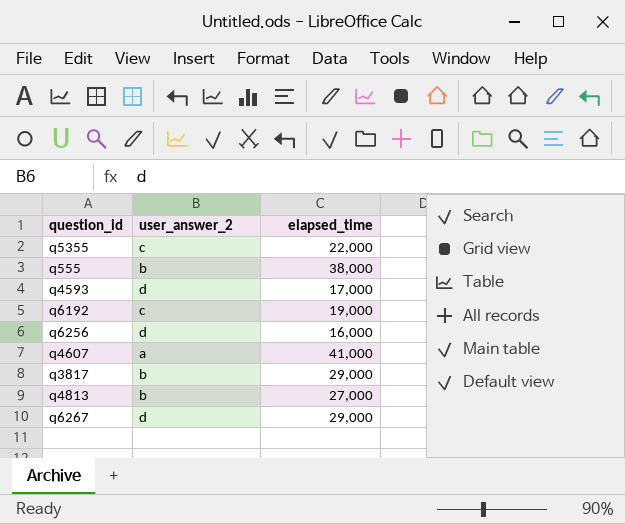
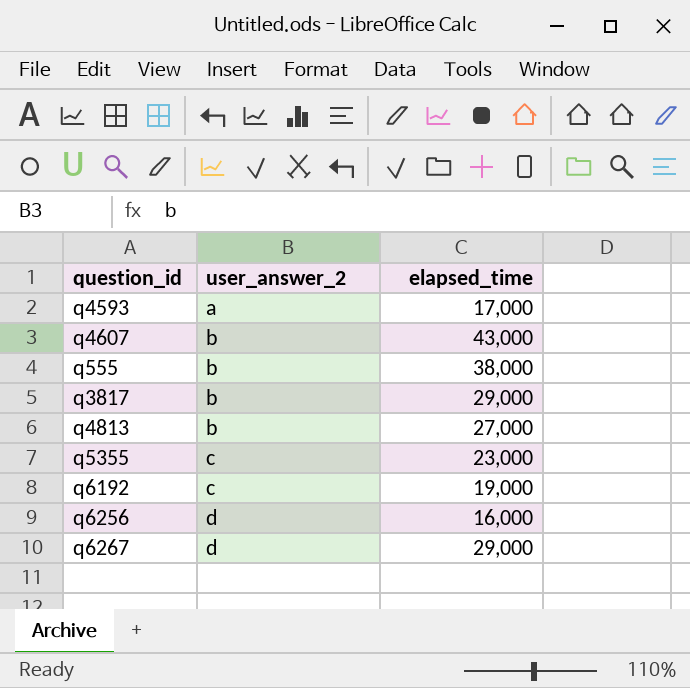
row order: none -> user_answer_2 ascending
q4593 | user_answer_2: d -> a
q4607 | user_answer_2: a -> b
q4607 | elapsed_time: 41,000 -> 43,000
q5355 | elapsed_time: 22,000 -> 23,000

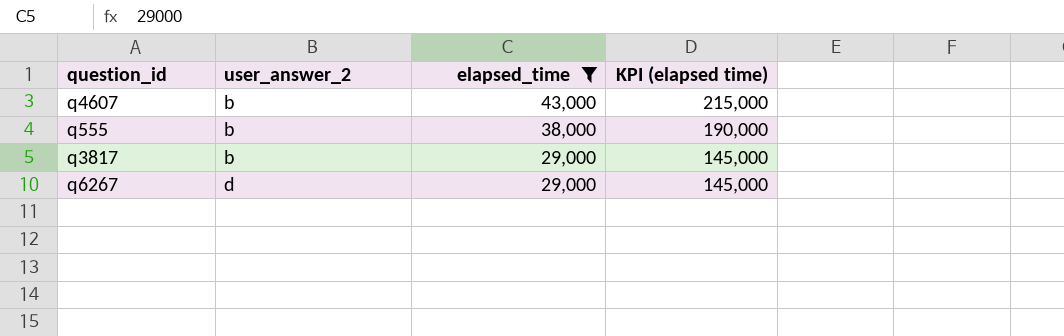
filter: none -> elapsed_time >= 29,000
column KPI (elapsed time) | formula: none -> [elapsed_time] * 5

